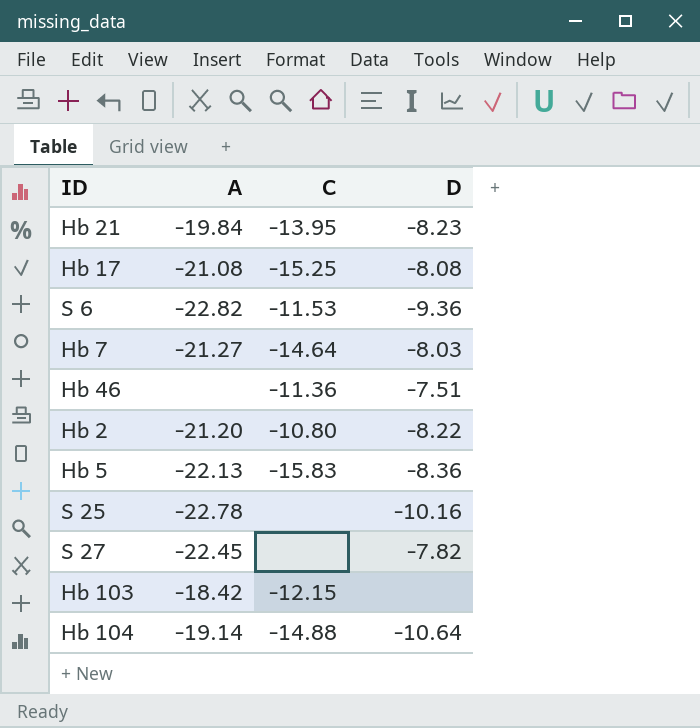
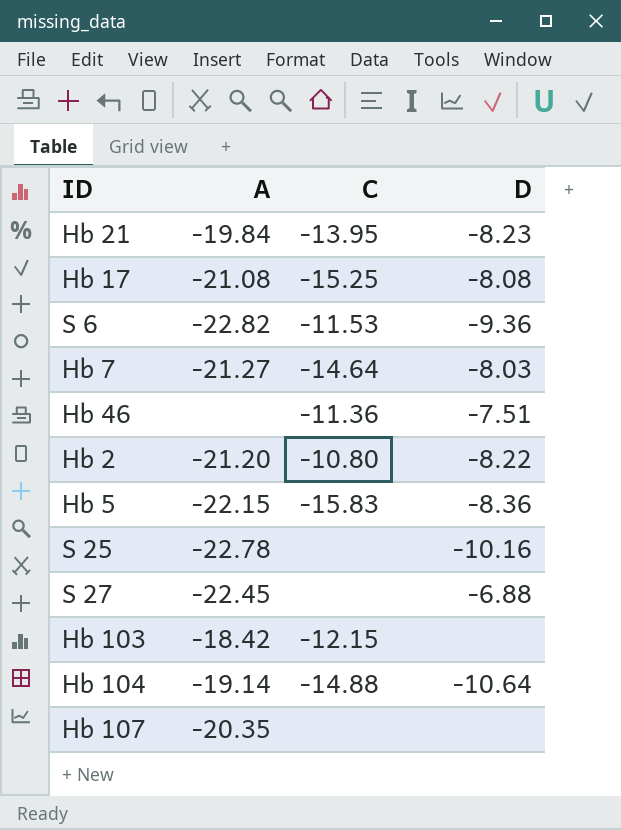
Hb 5 | A: -22.13 -> -22.15
S 27 | D: -7.82 -> -6.88
row Hb 107: none -> -20.35 | none | none

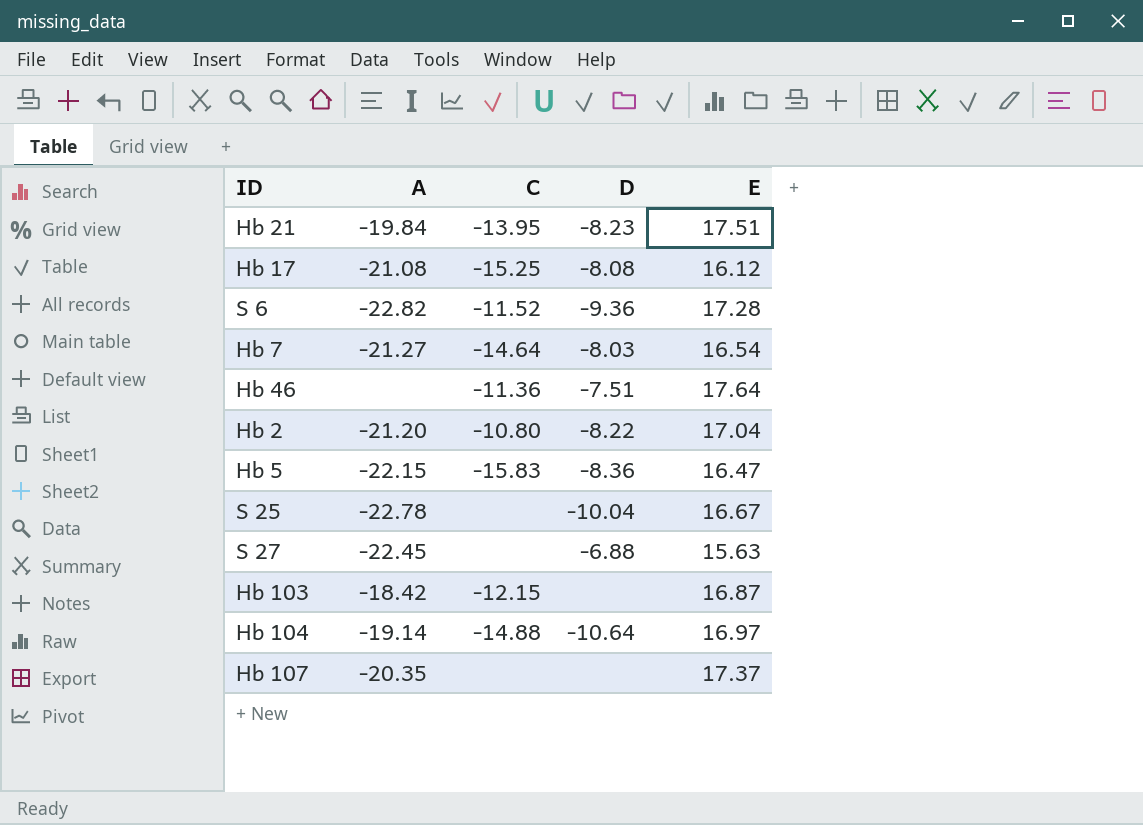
column E | position: none -> 5
S 6 | C: -11.53 -> -11.52
S 25 | D: -10.16 -> -10.04

